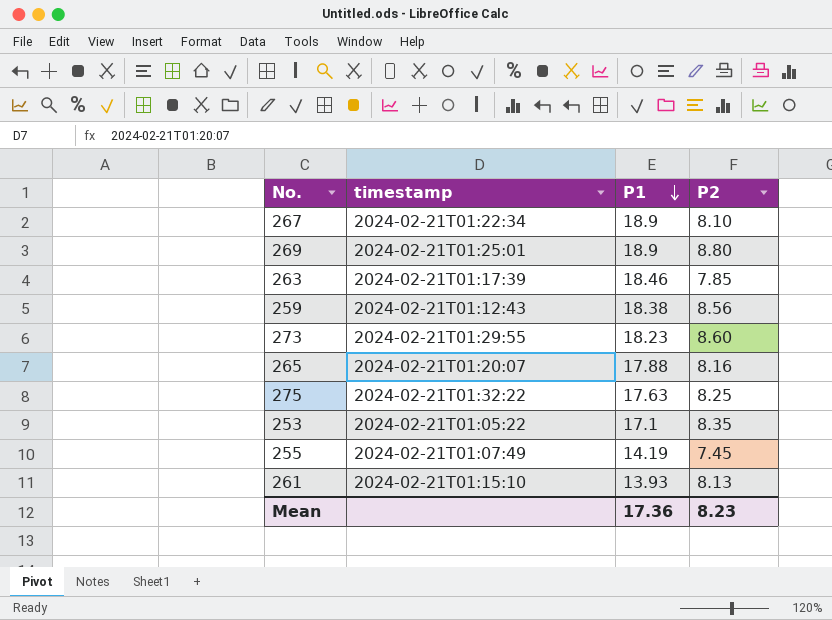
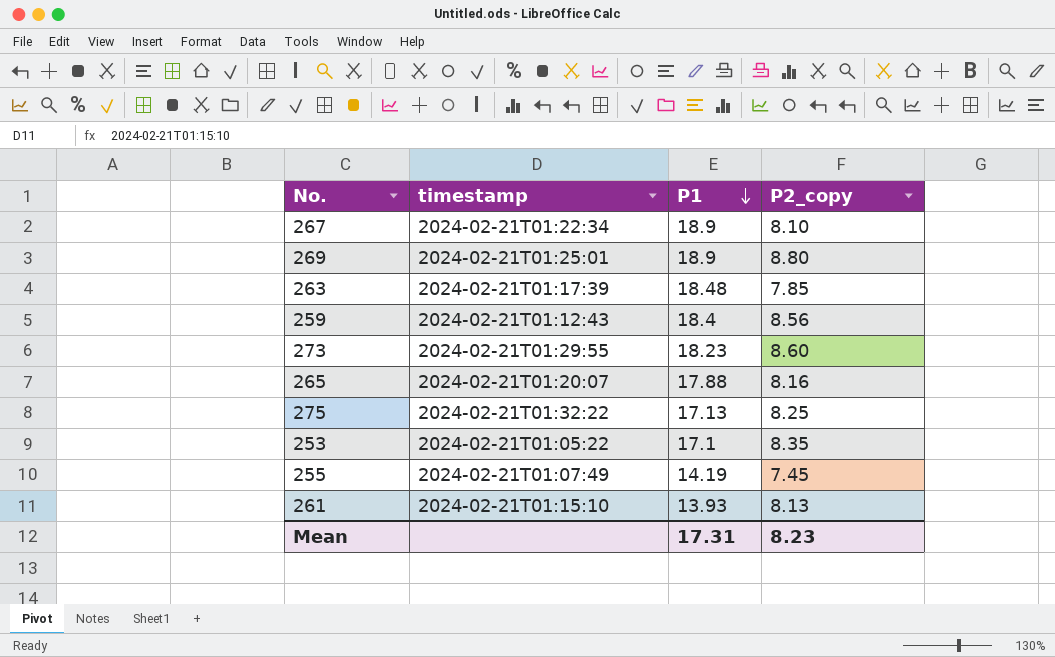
column name: P2 -> P2_copy
263 | P1: 18.46 -> 18.48
259 | P1: 18.38 -> 18.4
275 | P1: 17.63 -> 17.13
Mean | P1: 17.36 -> 17.31

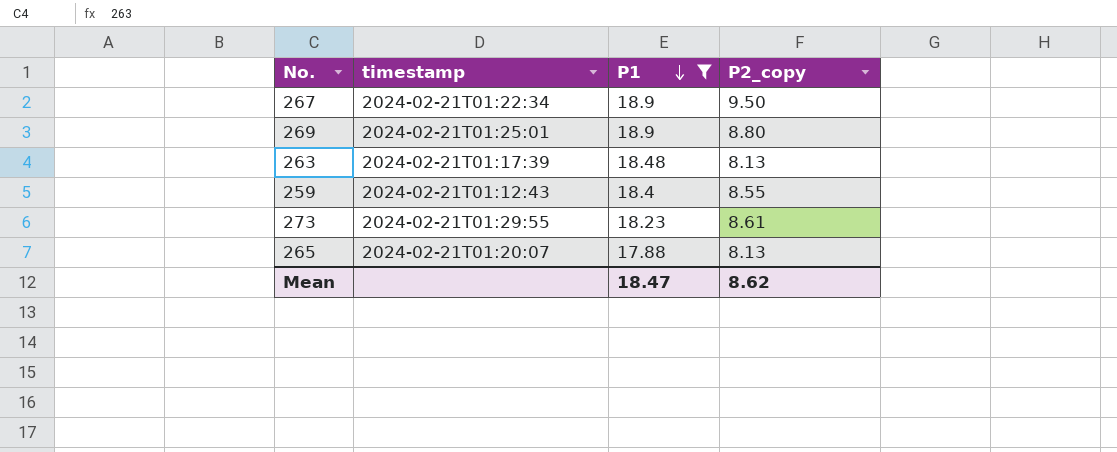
filter: none -> P1 >= 17.88
267 | P2_copy: 8.10 -> 9.50
263 | P2_copy: 7.85 -> 8.13
259 | P2_copy: 8.56 -> 8.55
273 | P2_copy: 8.60 -> 8.61
265 | P2_copy: 8.16 -> 8.13
Mean | P1: 17.31 -> 18.47
Mean | P2_copy: 8.23 -> 8.62

